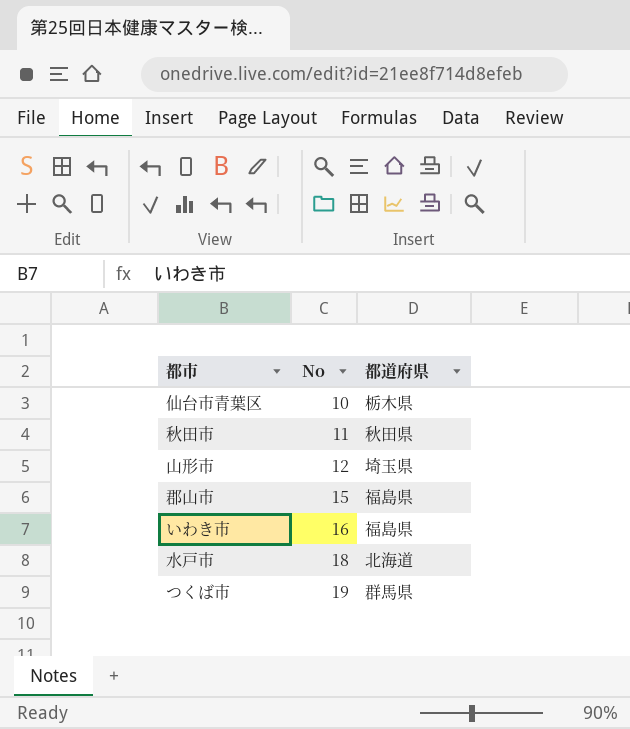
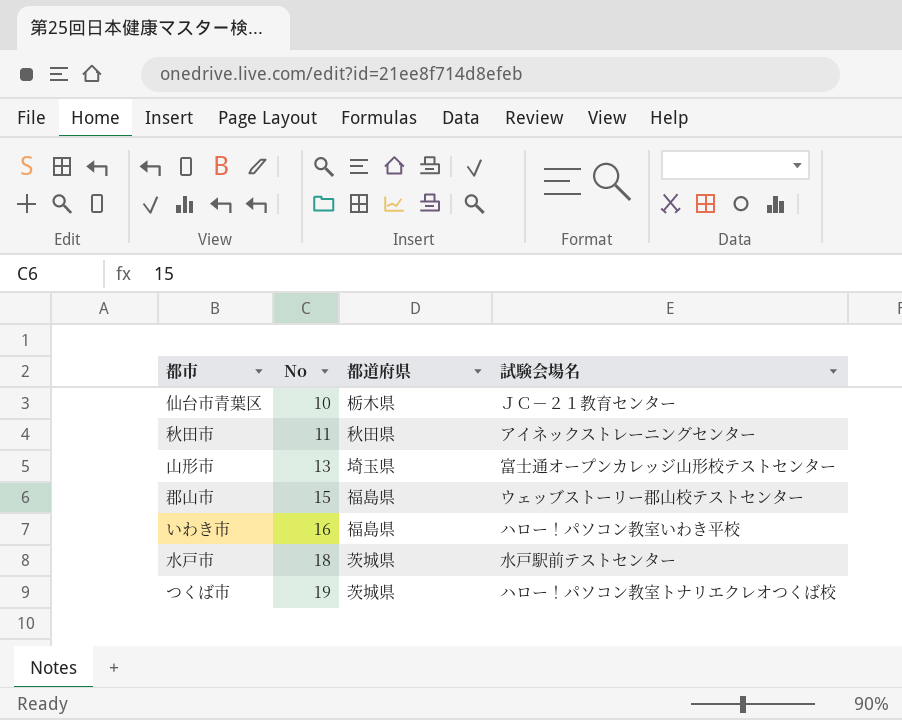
column 試験会場名 | position: none -> 4
山形市 | No: 12 -> 13
水戸市 | 都道府県: 北海道 -> 茨城県
つくば市 | 都道府県: 群馬県 -> 茨城県

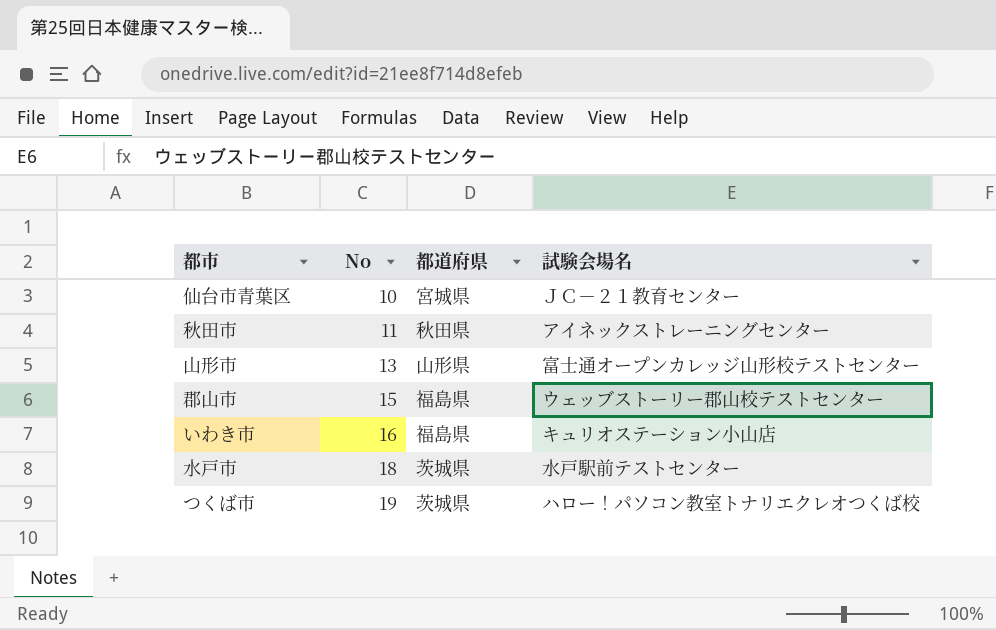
仙台市青葉区 | 都道府県: 栃木県 -> 宮城県
山形市 | 都道府県: 埼玉県 -> 山形県
いわき市 | 試験会場名: ハロー！パソコン教室いわき平校 -> キュリオステーション小山店

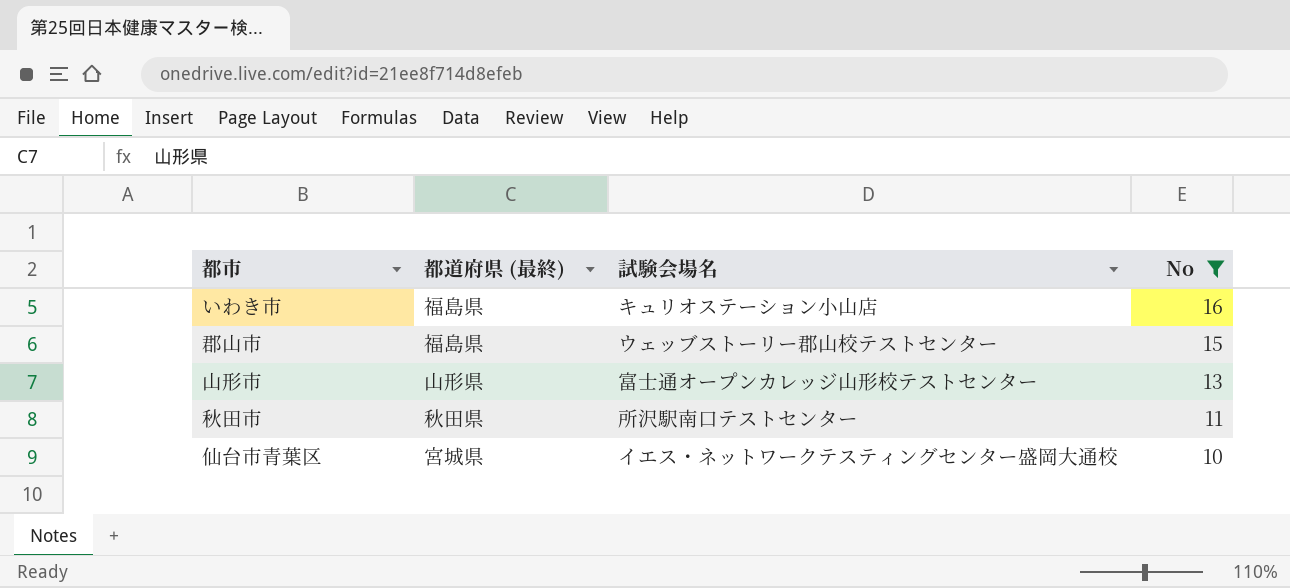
filter: none -> No <= 16
row order: No ascending -> No descending
column name: 都道府県 -> 都道府県 (最終)
column No | position: 2 -> 4
秋田市 | 試験会場名: アイネックストレーニングセンター -> 所沢駅南口テストセンター
仙台市青葉区 | 試験会場名: ＪＣ－２１教育センター -> イエス・ネットワークテスティングセンター盛岡大通校

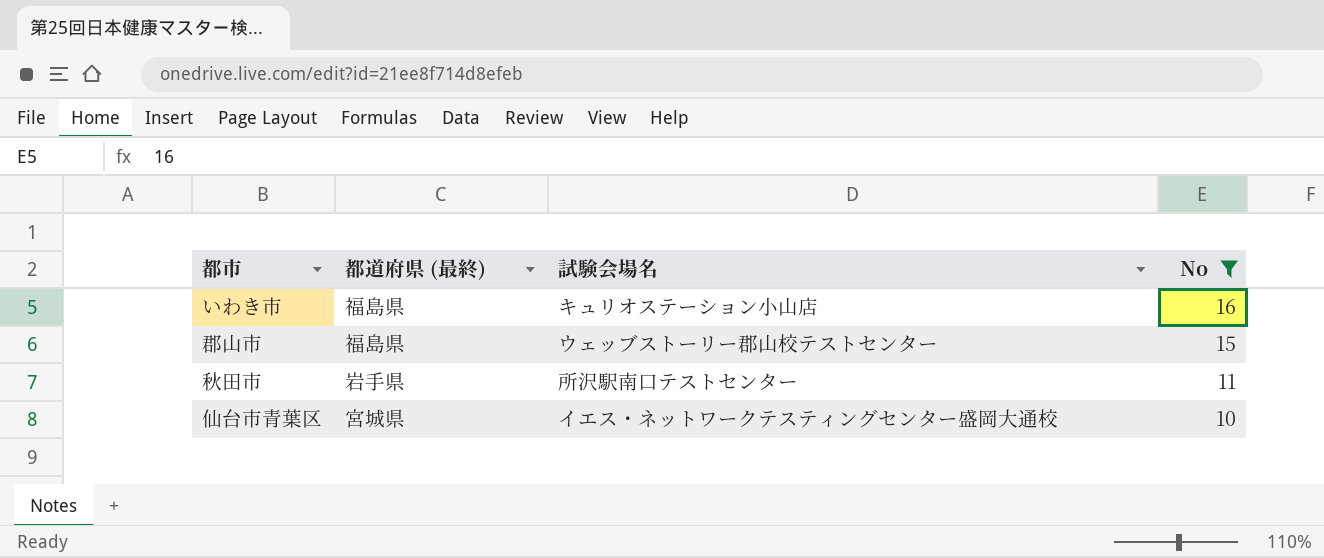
row 山形市: 山形県 | 富士通オープンカレッジ山形校テストセンター | 13 -> none
秋田市 | 都道府県 (最終): 秋田県 -> 岩手県

